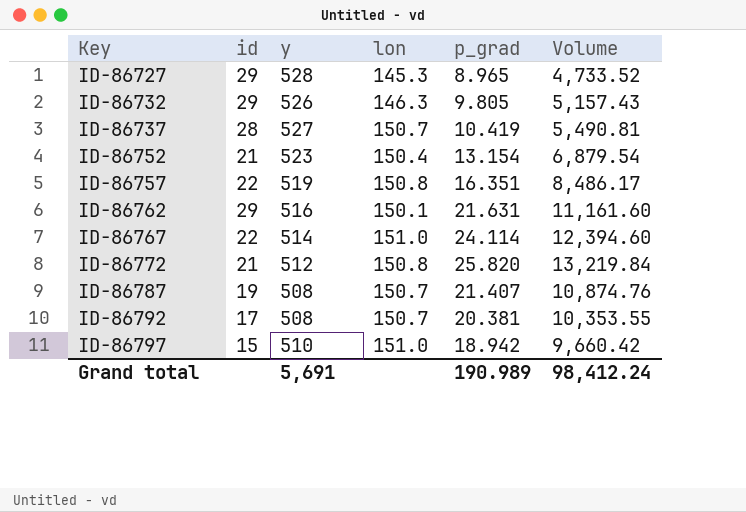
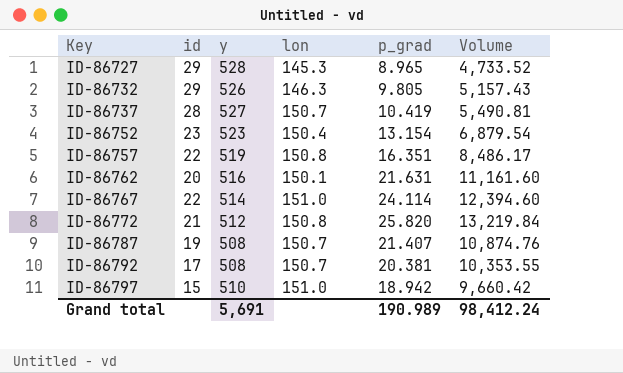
ID-86752 | id: 21 -> 23
ID-86762 | id: 29 -> 20

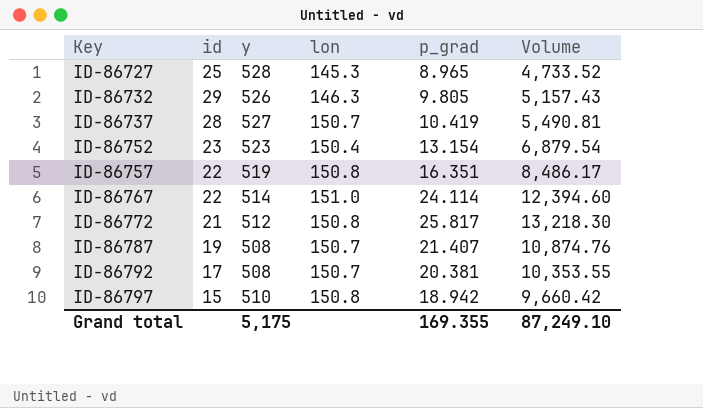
row ID-86762: 20 | 516 | 150.1 | 21.631 | 11,161.60 -> none
ID-86727 | id: 29 -> 25
ID-86772 | p_grad: 25.820 -> 25.817
ID-86772 | Volume: 13,219.84 -> 13,218.30
ID-86797 | lon: 151.0 -> 150.8
Grand total | y: 5,691 -> 5,175
Grand total | p_grad: 190.989 -> 169.355
Grand total | Volume: 98,412.24 -> 87,249.10

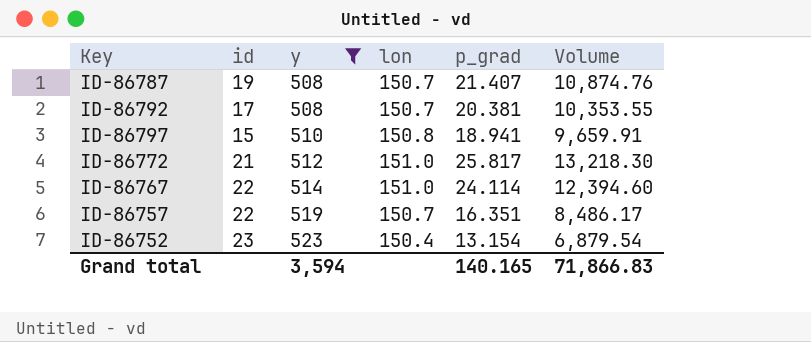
filter: none -> y <= 523
row order: Key ascending -> y ascending
ID-86797 | p_grad: 18.942 -> 18.941
ID-86797 | Volume: 9,660.42 -> 9,659.91
ID-86772 | lon: 150.8 -> 151.0
ID-86757 | lon: 150.8 -> 150.7
Grand total | y: 5,175 -> 3,594
Grand total | p_grad: 169.355 -> 140.165
Grand total | Volume: 87,249.10 -> 71,866.83

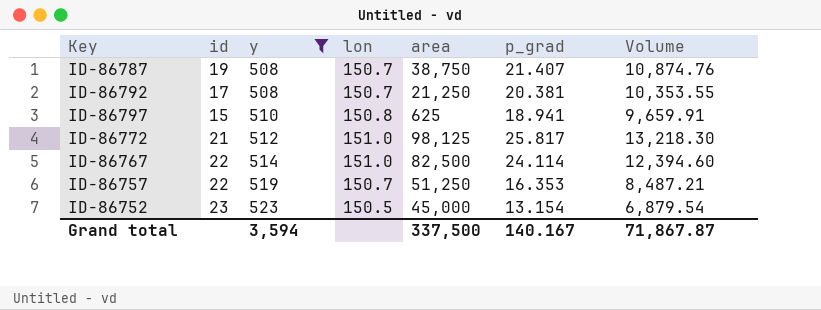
column area | position: none -> 5
ID-86757 | p_grad: 16.351 -> 16.353
ID-86757 | Volume: 8,486.17 -> 8,487.21
ID-86752 | lon: 150.4 -> 150.5
Grand total | p_grad: 140.165 -> 140.167
Grand total | Volume: 71,866.83 -> 71,867.87

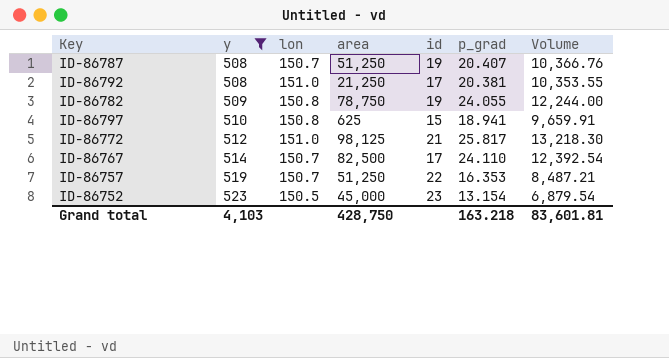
column id | position: 2 -> 5
ID-86787 | area: 38,750 -> 51,250
ID-86787 | p_grad: 21.407 -> 20.407
ID-86787 | Volume: 10,874.76 -> 10,366.76
ID-86792 | lon: 150.7 -> 151.0
row ID-86782: none -> 509 | 150.8 | 78,750 | 19 | 24.055 | 12,244.00
ID-86767 | lon: 151.0 -> 150.7
ID-86767 | id: 22 -> 17
ID-86767 | p_grad: 24.114 -> 24.110
ID-86767 | Volume: 12,394.60 -> 12,392.54
Grand total | y: 3,594 -> 4,103
Grand total | area: 337,500 -> 428,750
Grand total | p_grad: 140.167 -> 163.218
Grand total | Volume: 71,867.87 -> 83,601.81

